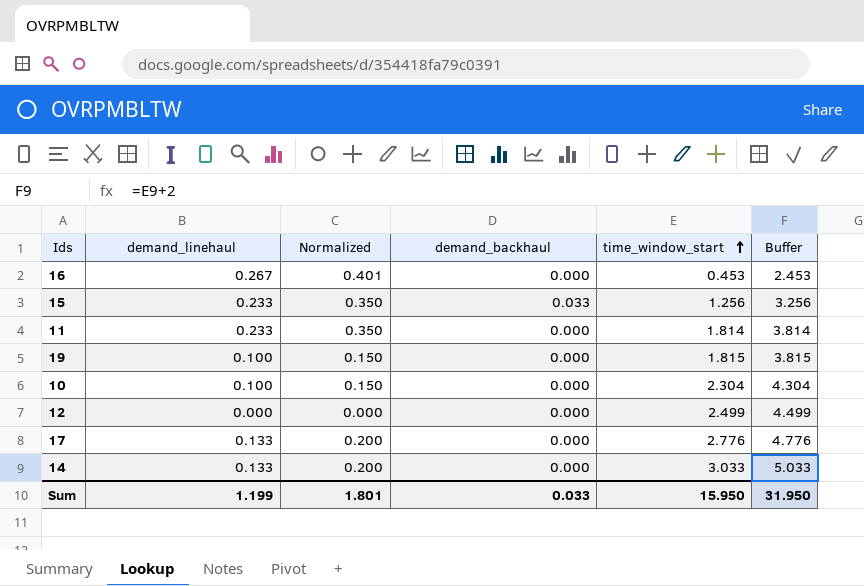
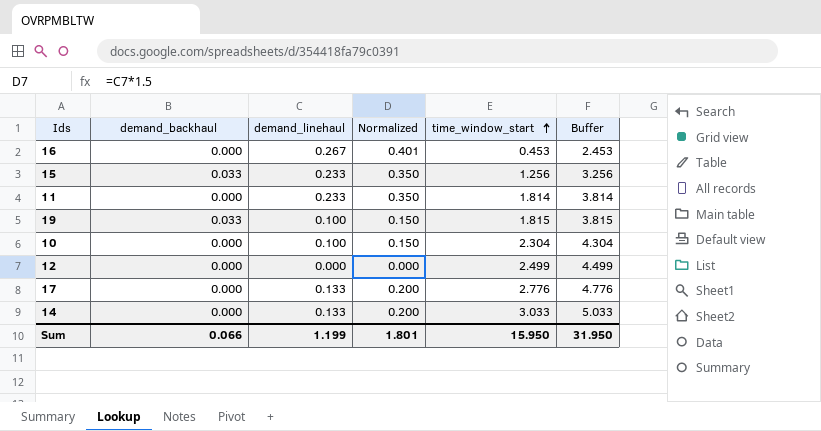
column demand_backhaul | position: 4 -> 2
19 | demand_backhaul: 0.000 -> 0.033
Sum | demand_backhaul: 0.033 -> 0.066

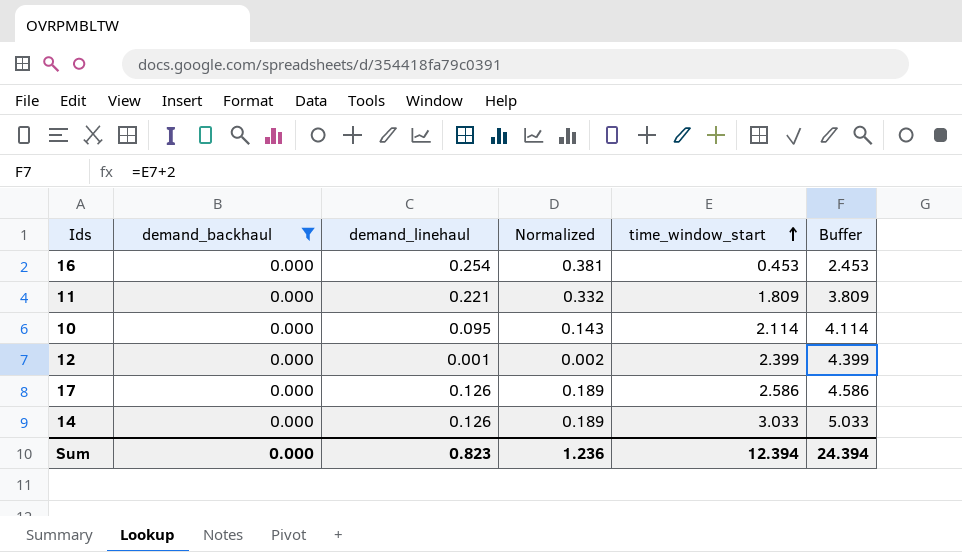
filter: none -> demand_backhaul = 0.000
16 | demand_linehaul: 0.267 -> 0.254
16 | Normalized: 0.401 -> 0.381
11 | demand_linehaul: 0.233 -> 0.221
11 | Normalized: 0.350 -> 0.332
11 | time_window_start: 1.814 -> 1.809
11 | Buffer: 3.814 -> 3.809
10 | demand_linehaul: 0.100 -> 0.095
10 | Normalized: 0.150 -> 0.143
10 | time_window_start: 2.304 -> 2.114
10 | Buffer: 4.304 -> 4.114
12 | demand_linehaul: 0.000 -> 0.001
12 | Normalized: 0.000 -> 0.002
12 | time_window_start: 2.499 -> 2.399
12 | Buffer: 4.499 -> 4.399
17 | demand_linehaul: 0.133 -> 0.126
17 | Normalized: 0.200 -> 0.189
17 | time_window_start: 2.776 -> 2.586
17 | Buffer: 4.776 -> 4.586
14 | demand_linehaul: 0.133 -> 0.126
14 | Normalized: 0.200 -> 0.189
Sum | demand_backhaul: 0.066 -> 0.000
Sum | demand_linehaul: 1.199 -> 0.823
Sum | Normalized: 1.801 -> 1.236
Sum | time_window_start: 15.950 -> 12.394
Sum | Buffer: 31.950 -> 24.394

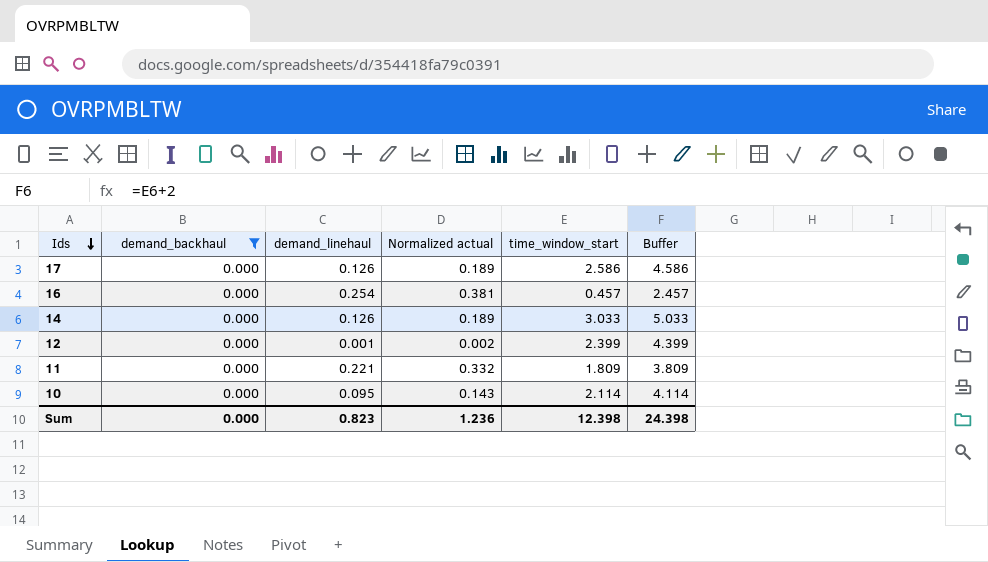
row order: time_window_start ascending -> Ids descending
column name: Normalized -> Normalized actual
16 | time_window_start: 0.453 -> 0.457
16 | Buffer: 2.453 -> 2.457
Sum | time_window_start: 12.394 -> 12.398
Sum | Buffer: 24.394 -> 24.398

